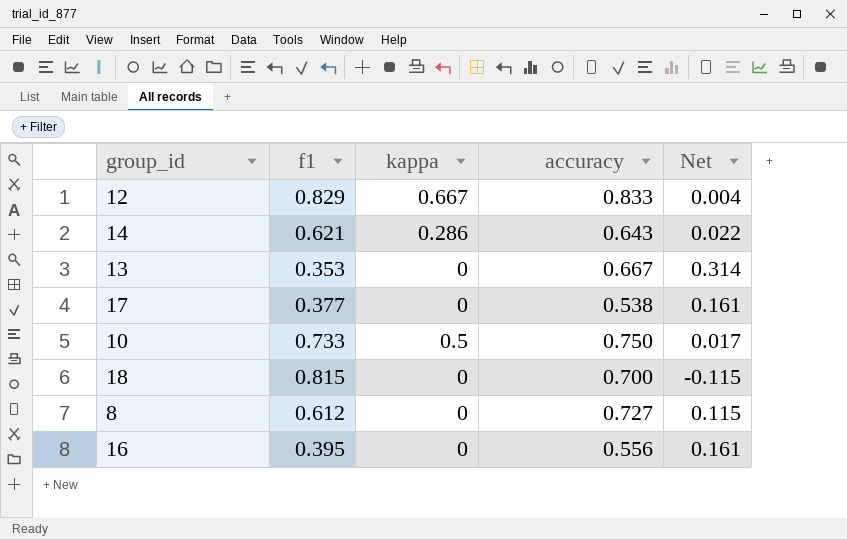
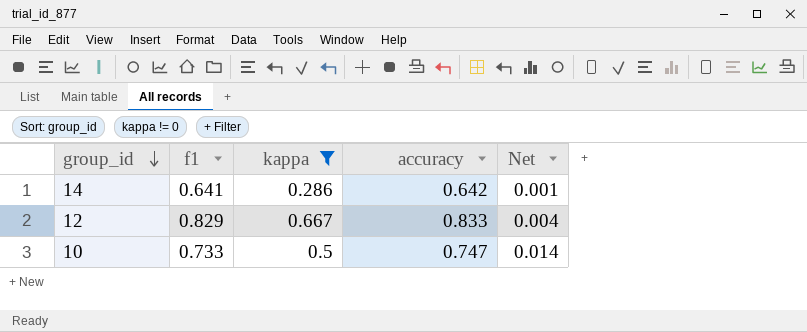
filter: none -> kappa != 0
row order: none -> group_id descending
14 | f1: 0.621 -> 0.641
14 | accuracy: 0.643 -> 0.642
14 | Net: 0.022 -> 0.001
10 | accuracy: 0.750 -> 0.747
10 | Net: 0.017 -> 0.014

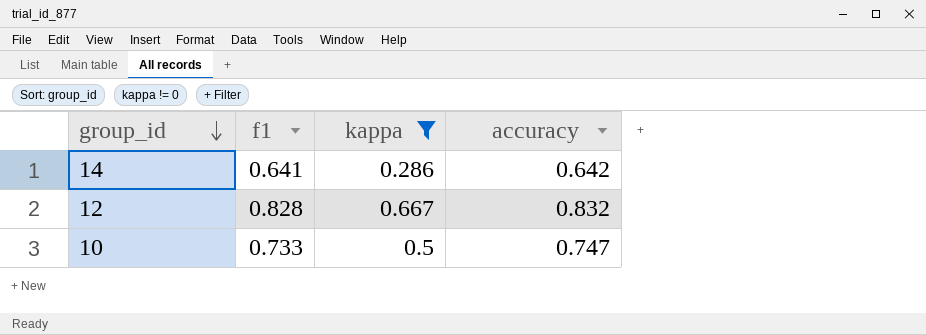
column Net | formula: [accuracy] - [f1] -> none
12 | f1: 0.829 -> 0.828
12 | accuracy: 0.833 -> 0.832

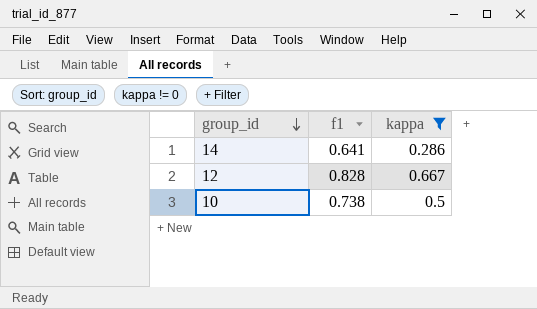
column accuracy | position: 4 -> none
10 | f1: 0.733 -> 0.738

